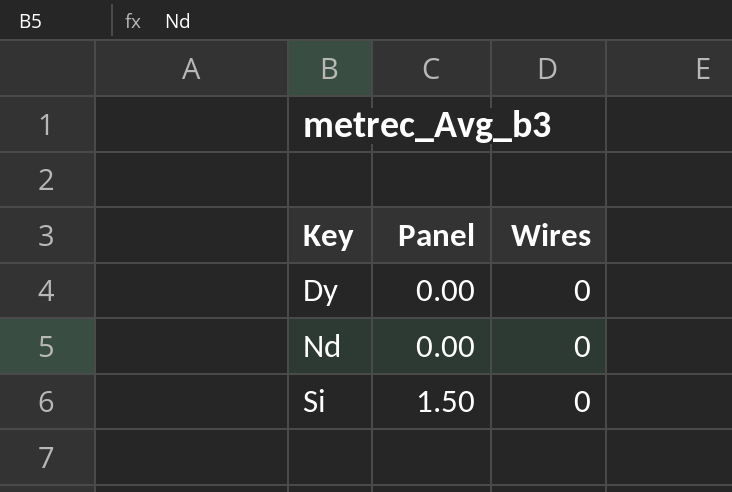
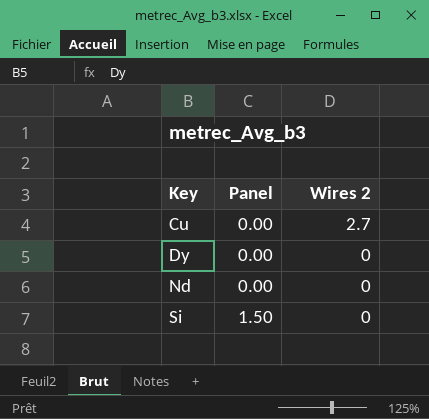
column name: Wires -> Wires 2
row Cu: none -> 0.00 | 2.7

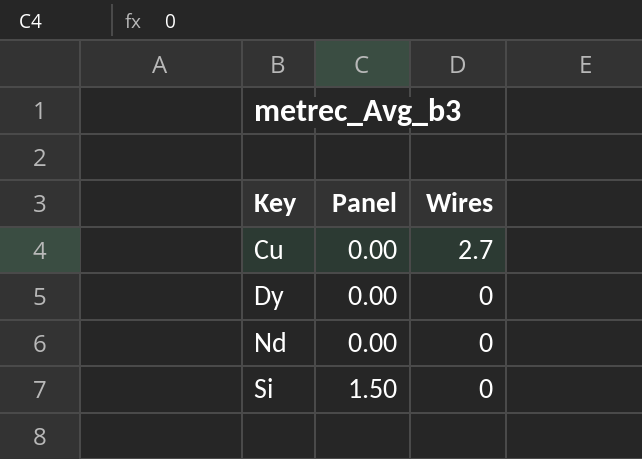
column name: Wires 2 -> Wires

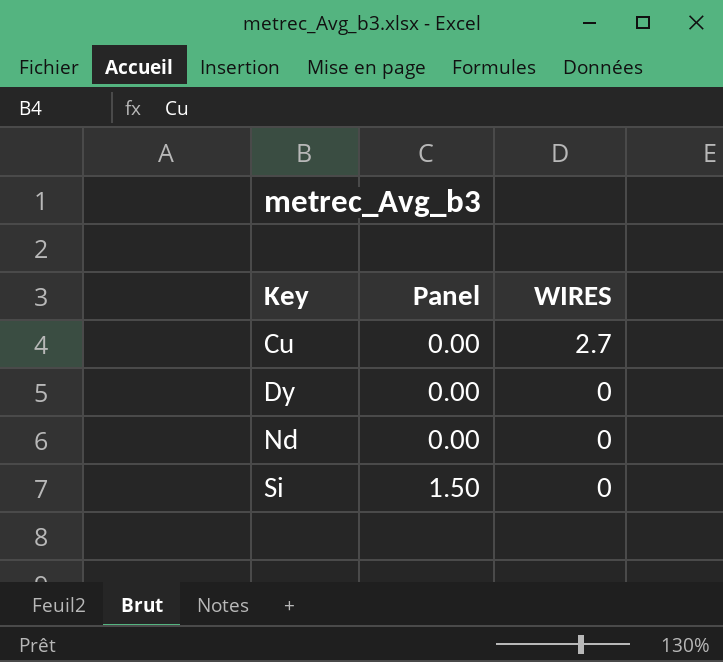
column name: Wires -> WIRES

